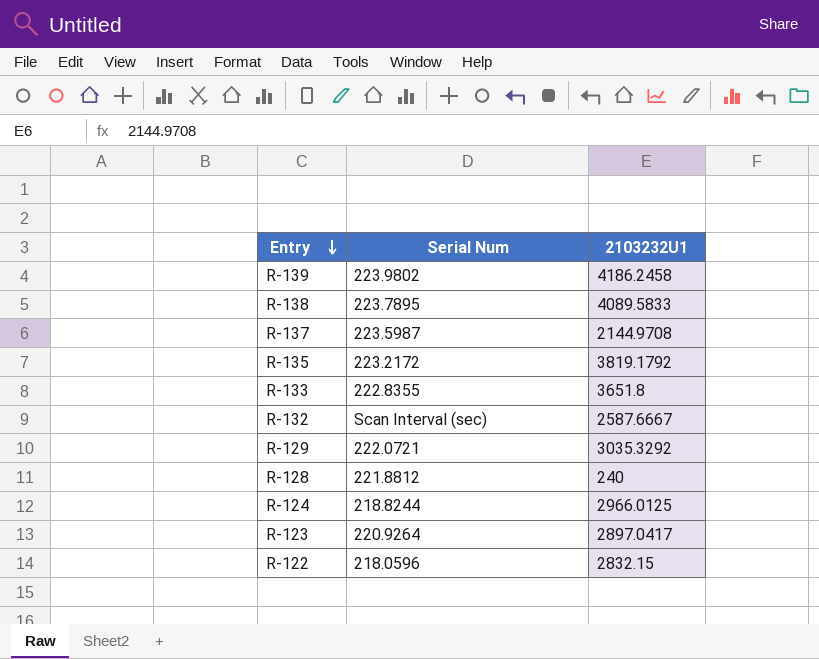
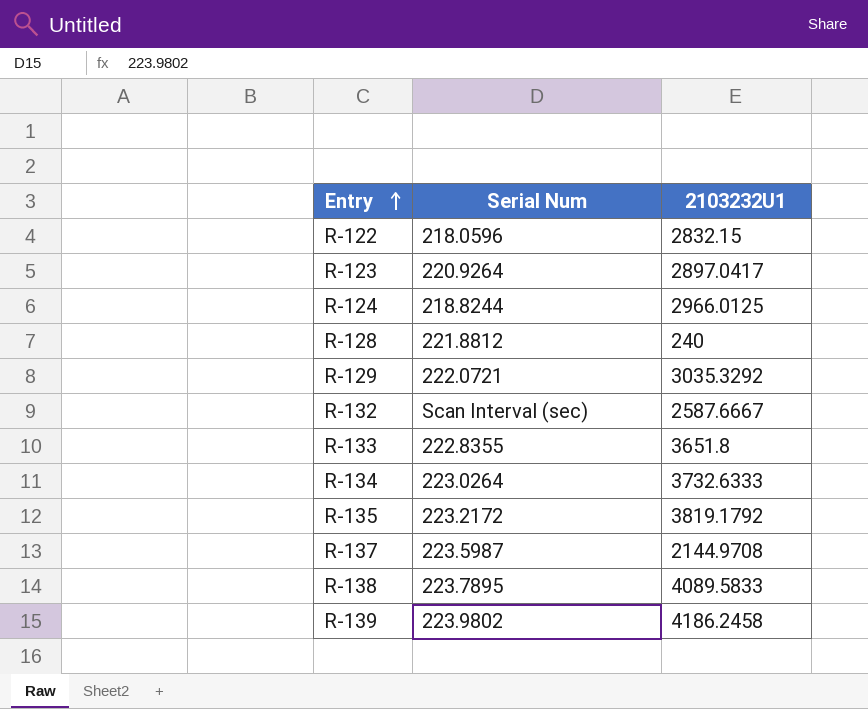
row order: Entry descending -> Entry ascending
row R-134: none -> 223.0264 | 3732.6333

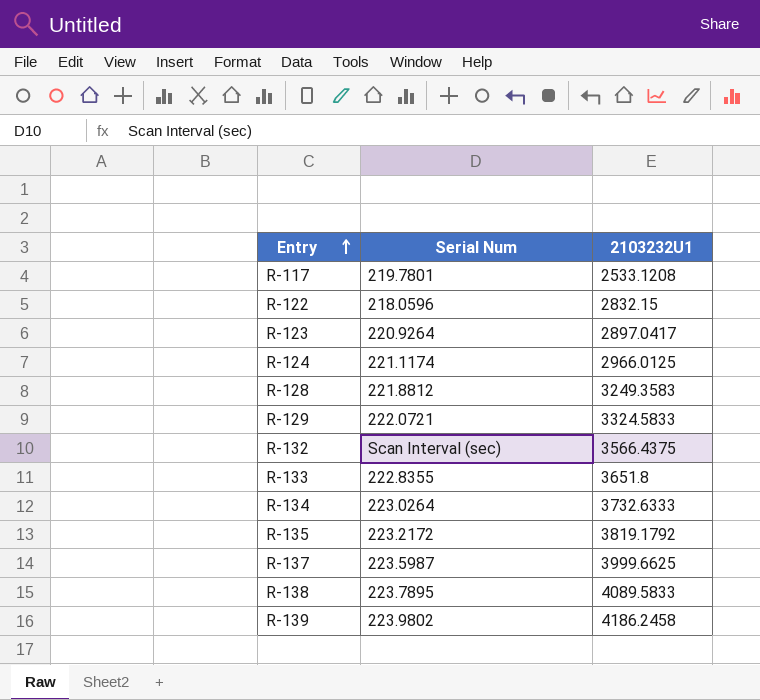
row R-117: none -> 219.7801 | 2533.1208
R-124 | Serial Num: 218.8244 -> 221.1174
R-128 | 2103232U1: 240 -> 3249.3583
R-129 | 2103232U1: 3035.3292 -> 3324.5833
R-132 | 2103232U1: 2587.6667 -> 3566.4375
R-137 | 2103232U1: 2144.9708 -> 3999.6625

